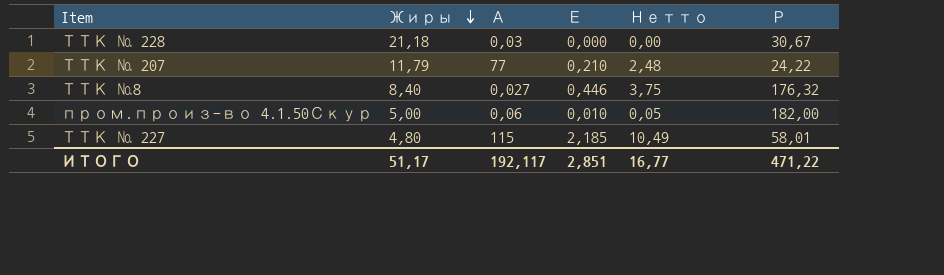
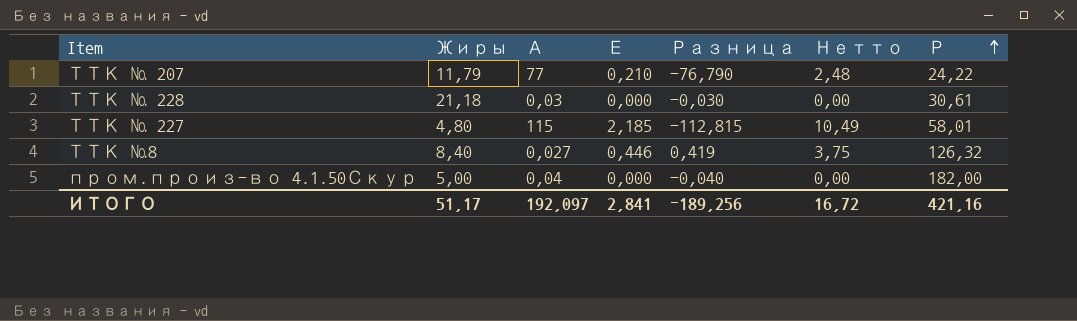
row order: Жиры descending -> Р ascending
column Разница | formula: none -> [Е] - [А]
ТТК № 228 | Р: 30,67 -> 30,61
ТТК №8 | Р: 176,32 -> 126,32
пром.произ-во 4.1.50Скур | А: 0,06 -> 0,04
пром.произ-во 4.1.50Скур | Е: 0,010 -> 0,000
пром.произ-во 4.1.50Скур | Нетто: 0,05 -> 0,00
ИТОГО | А: 192,117 -> 192,097
ИТОГО | Е: 2,851 -> 2,841
ИТОГО | Нетто: 16,77 -> 16,72
ИТОГО | Р: 471,22 -> 421,16

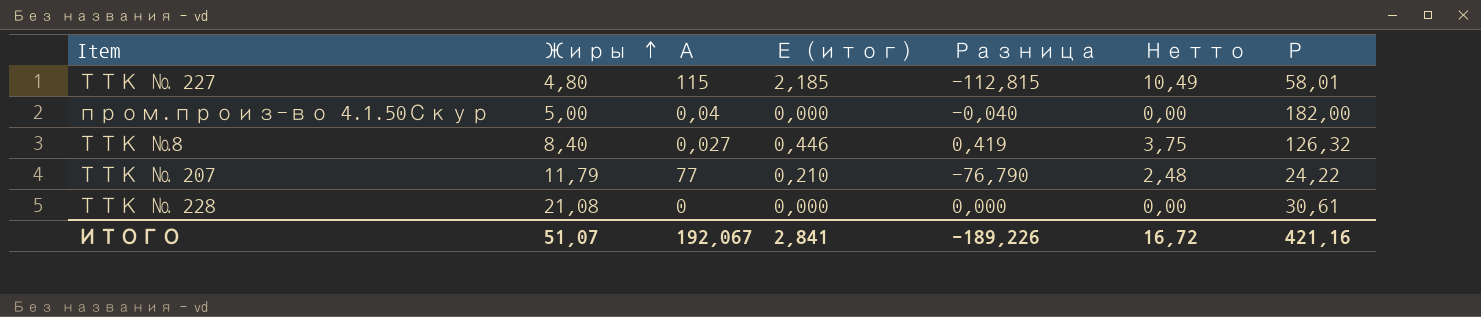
row order: Р ascending -> Жиры ascending
column name: Е -> Е (итог)
ТТК № 228 | Жиры: 21,18 -> 21,08
ТТК № 228 | А: 0,03 -> 0
ТТК № 228 | Разница: -0,030 -> 0,000
ИТОГО | Жиры: 51,17 -> 51,07
ИТОГО | А: 192,097 -> 192,067
ИТОГО | Разница: -189,256 -> -189,226

